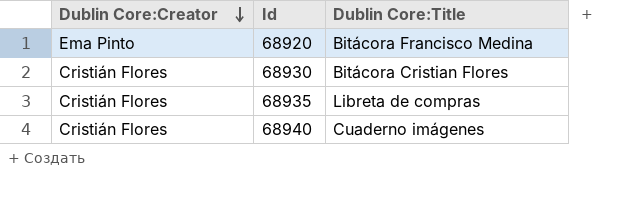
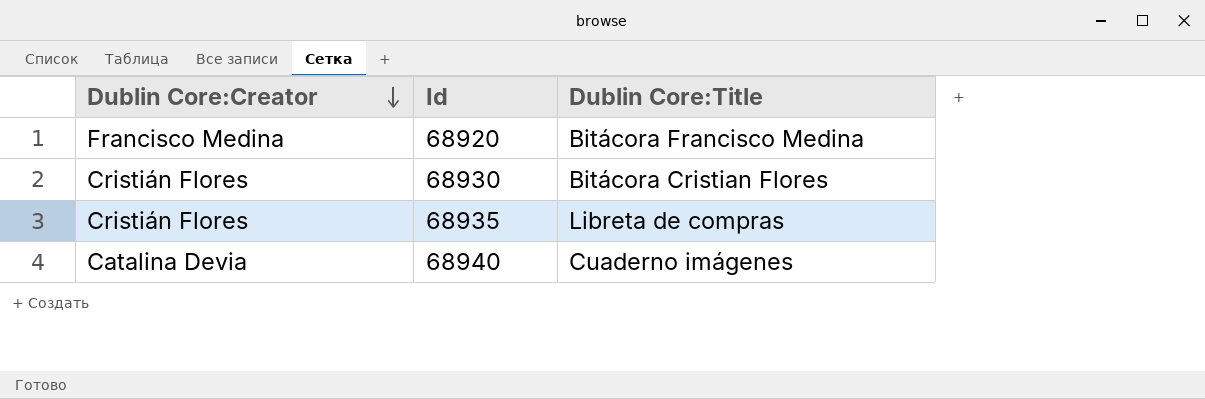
68920 | Dublin Core:Creator: Ema Pinto -> Francisco Medina
68940 | Dublin Core:Creator: Cristián Flores -> Catalina Devia

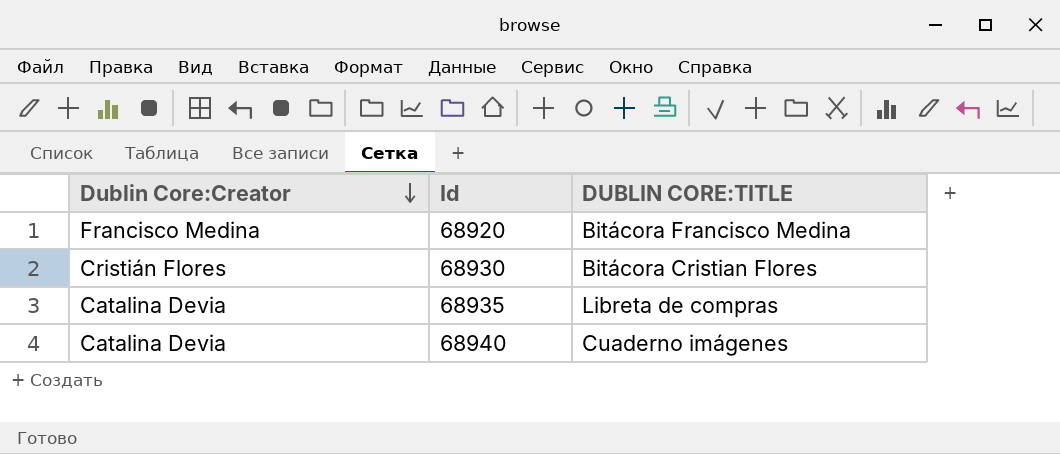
column name: Dublin Core:Title -> DUBLIN CORE:TITLE
68935 | Dublin Core:Creator: Cristián Flores -> Catalina Devia

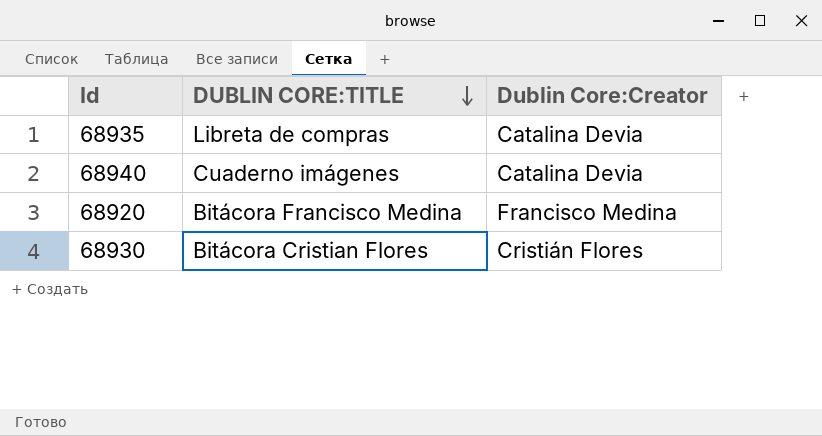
row order: Dublin Core:Creator descending -> DUBLIN CORE:TITLE descending
column Dublin Core:Creator | position: 1 -> 3

